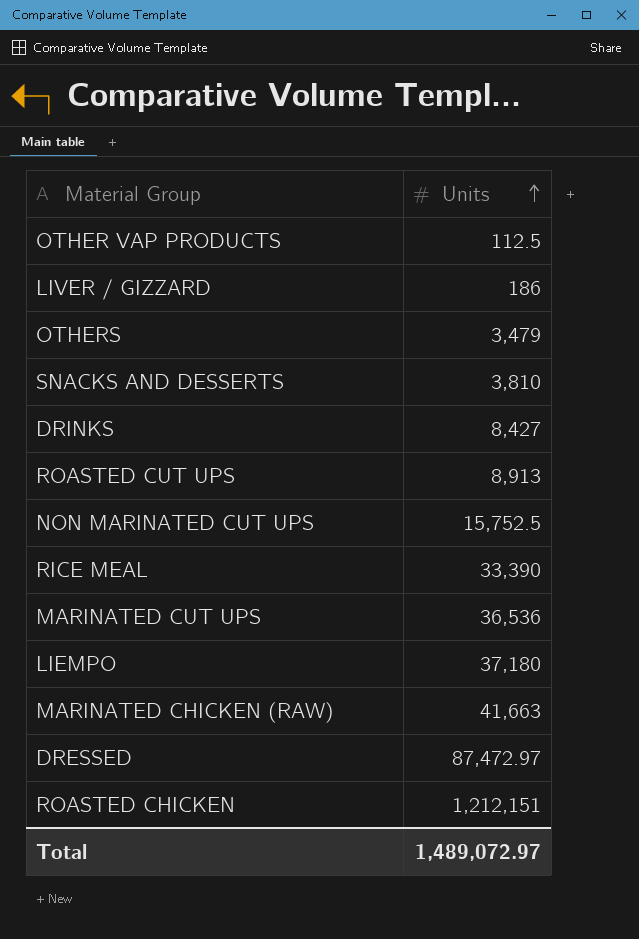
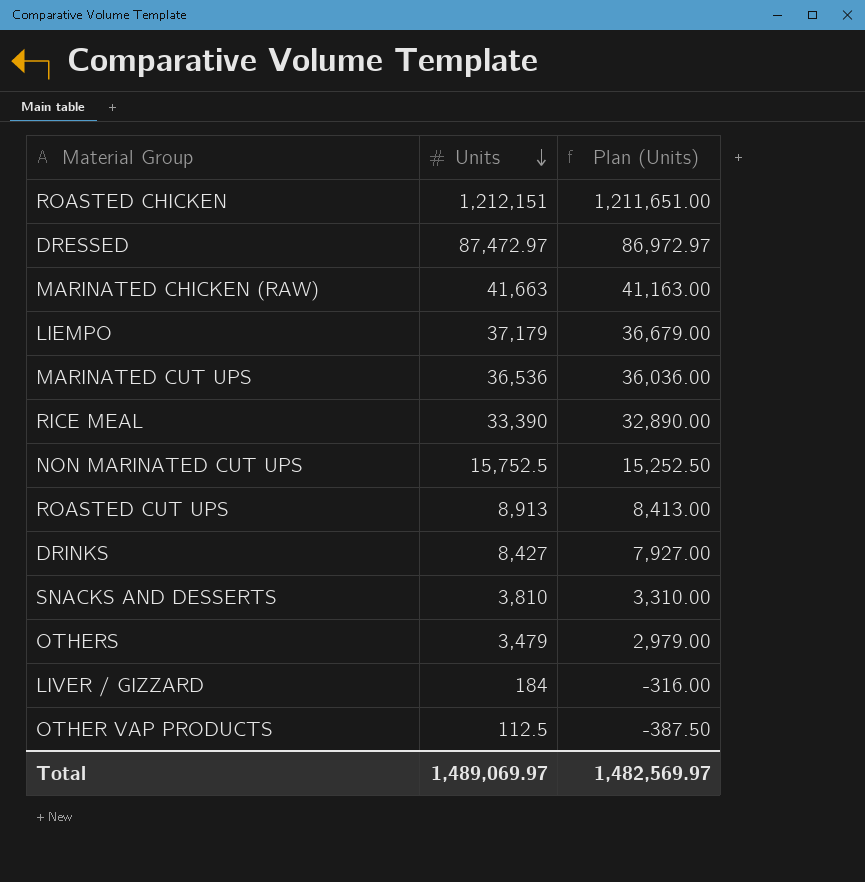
row order: Units ascending -> Units descending
column Plan (Units) | formula: none -> [Units] - 500
LIEMPO | Units: 37,180 -> 37,179
LIVER / GIZZARD | Units: 186 -> 184
Total | Units: 1,489,072.97 -> 1,489,069.97

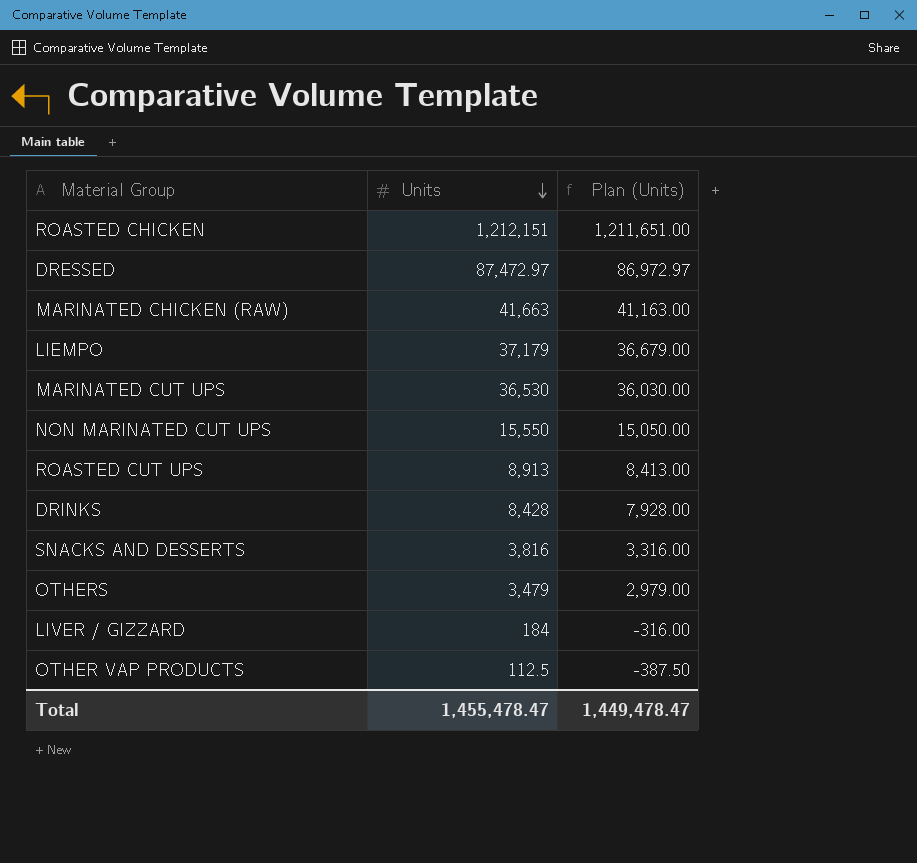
row RICE MEAL: 33,390 | 32,890.00 -> none
MARINATED CUT UPS | Units: 36,536 -> 36,530
MARINATED CUT UPS | Plan (Units): 36,036.00 -> 36,030.00
NON MARINATED CUT UPS | Units: 15,752.5 -> 15,550
NON MARINATED CUT UPS | Plan (Units): 15,252.50 -> 15,050.00
DRINKS | Units: 8,427 -> 8,428
DRINKS | Plan (Units): 7,927.00 -> 7,928.00
SNACKS AND DESSERTS | Units: 3,810 -> 3,816
SNACKS AND DESSERTS | Plan (Units): 3,310.00 -> 3,316.00
Total | Units: 1,489,069.97 -> 1,455,478.47
Total | Plan (Units): 1,482,569.97 -> 1,449,478.47

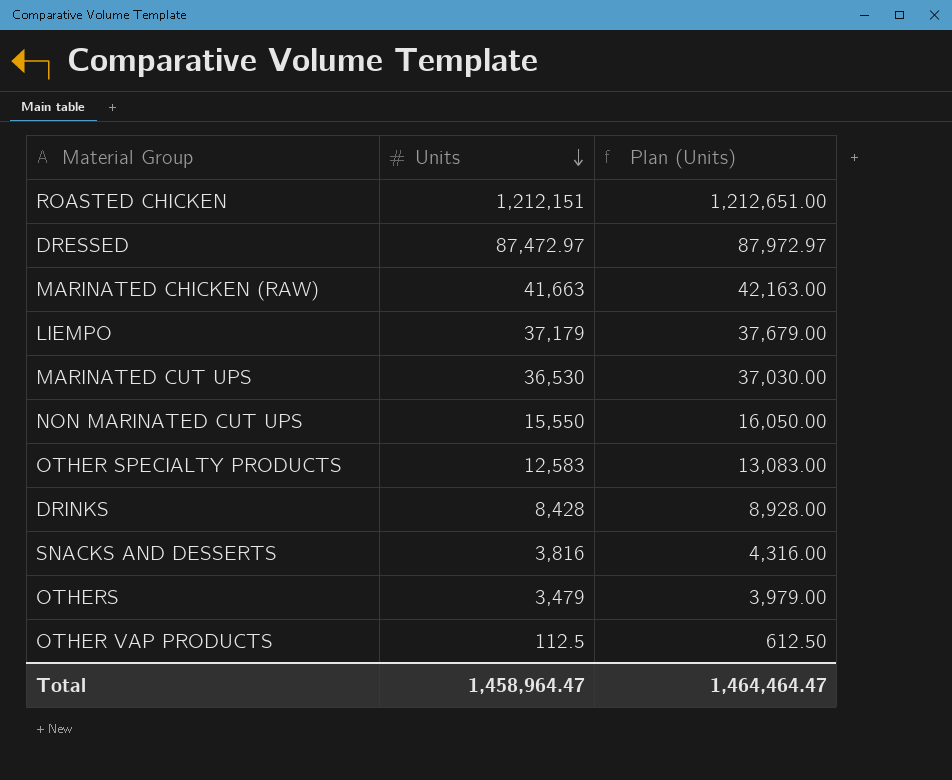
column Plan (Units) | formula: [Units] - 500 -> [Units] + 500
row ROASTED CUT UPS: 8,913 | 8,413.00 -> none
row LIVER / GIZZARD: 184 | -316.00 -> none
row OTHER SPECIALTY PRODUCTS: none -> 12,583 | 13,083.00
Total | Units: 1,455,478.47 -> 1,458,964.47
Total | Plan (Units): 1,449,478.47 -> 1,464,464.47

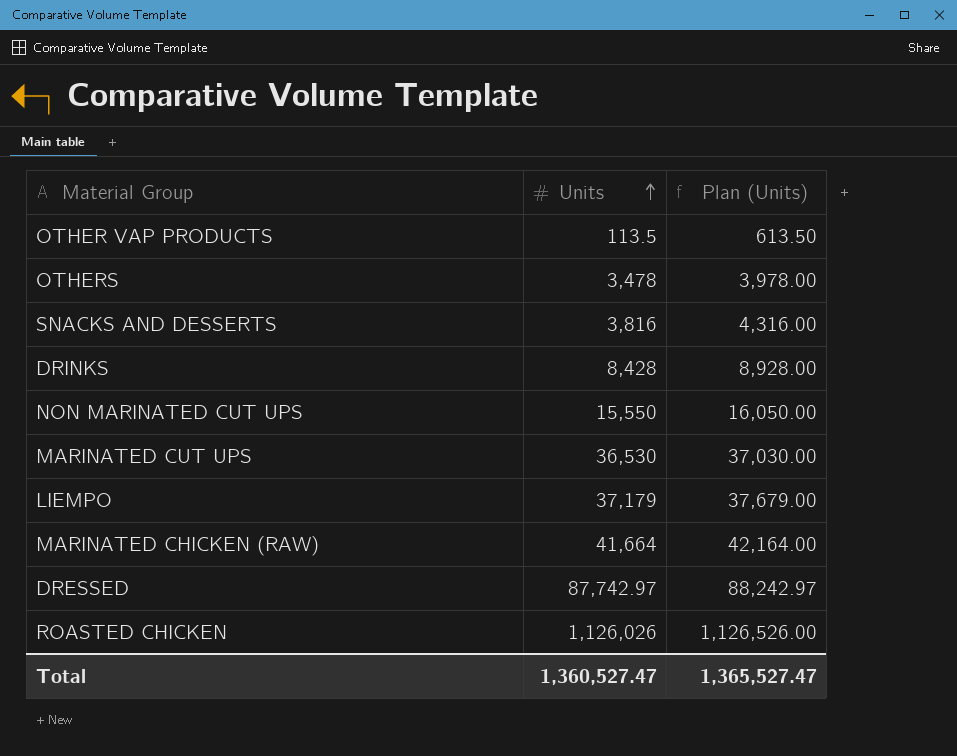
row order: Units descending -> Units ascending
row OTHER SPECIALTY PRODUCTS: 12,583 | 13,083.00 -> none
OTHER VAP PRODUCTS | Units: 112.5 -> 113.5
OTHER VAP PRODUCTS | Plan (Units): 612.50 -> 613.50
OTHERS | Units: 3,479 -> 3,478
OTHERS | Plan (Units): 3,979.00 -> 3,978.00
MARINATED CHICKEN (RAW) | Units: 41,663 -> 41,664
MARINATED CHICKEN (RAW) | Plan (Units): 42,163.00 -> 42,164.00
DRESSED | Units: 87,472.97 -> 87,742.97
DRESSED | Plan (Units): 87,972.97 -> 88,242.97
ROASTED CHICKEN | Units: 1,212,151 -> 1,126,026
ROASTED CHICKEN | Plan (Units): 1,212,651.00 -> 1,126,526.00
Total | Units: 1,458,964.47 -> 1,360,527.47
Total | Plan (Units): 1,464,464.47 -> 1,365,527.47

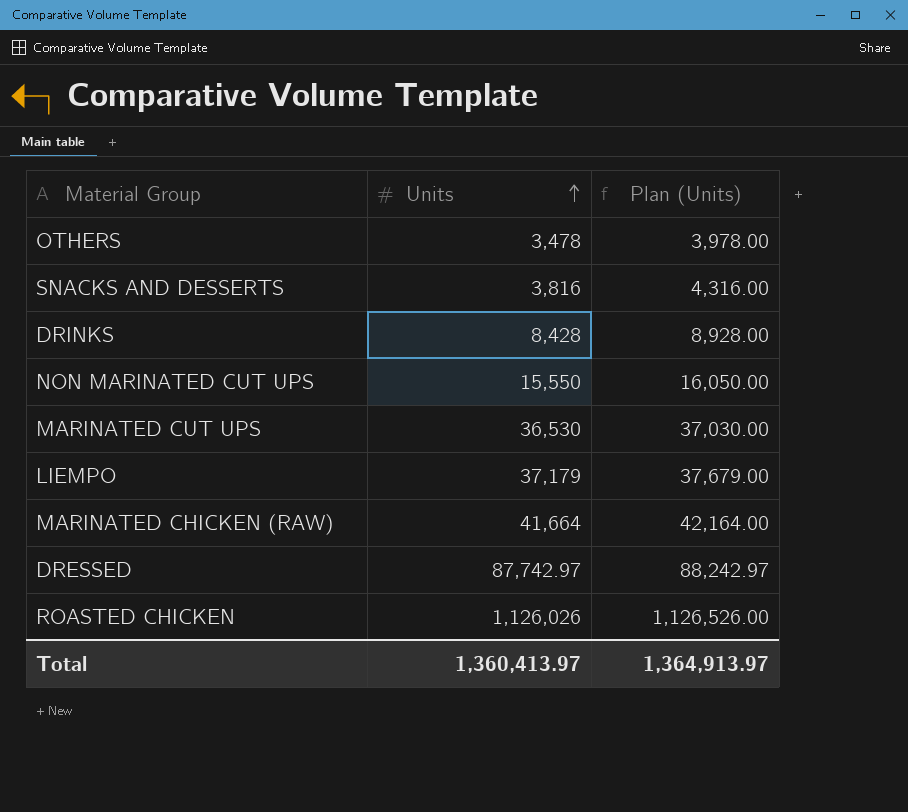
row OTHER VAP PRODUCTS: 113.5 | 613.50 -> none
Total | Units: 1,360,527.47 -> 1,360,413.97
Total | Plan (Units): 1,365,527.47 -> 1,364,913.97

